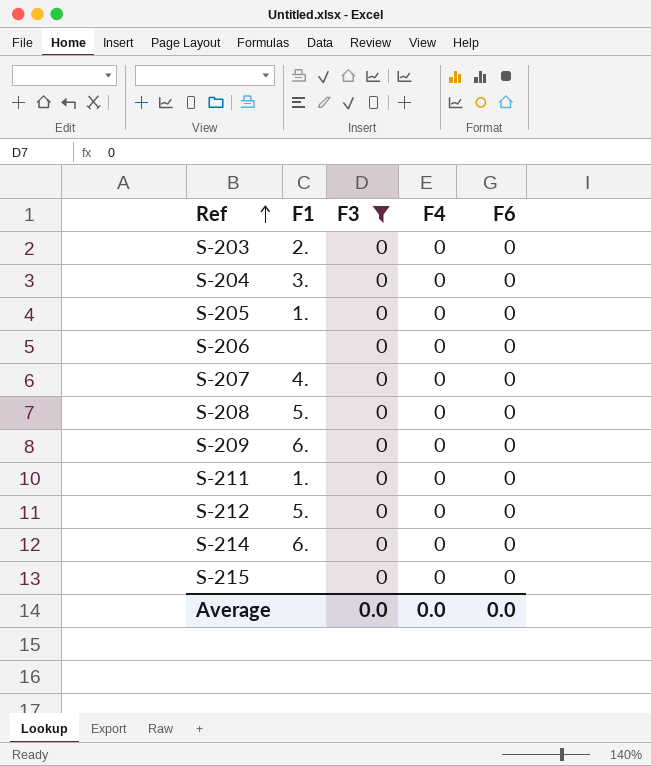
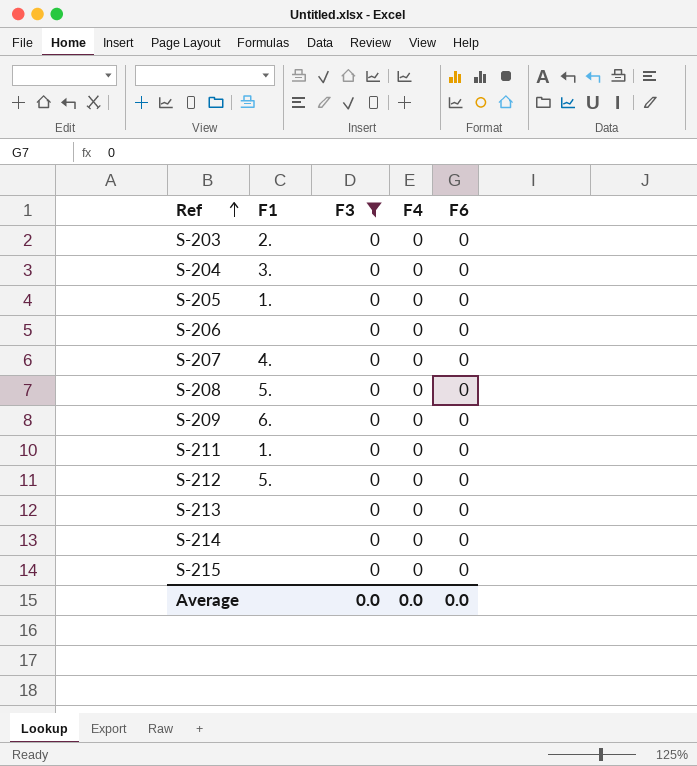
row S-213: none -> none | 0 | 0 | 0
S-214 | F1: 6. -> none

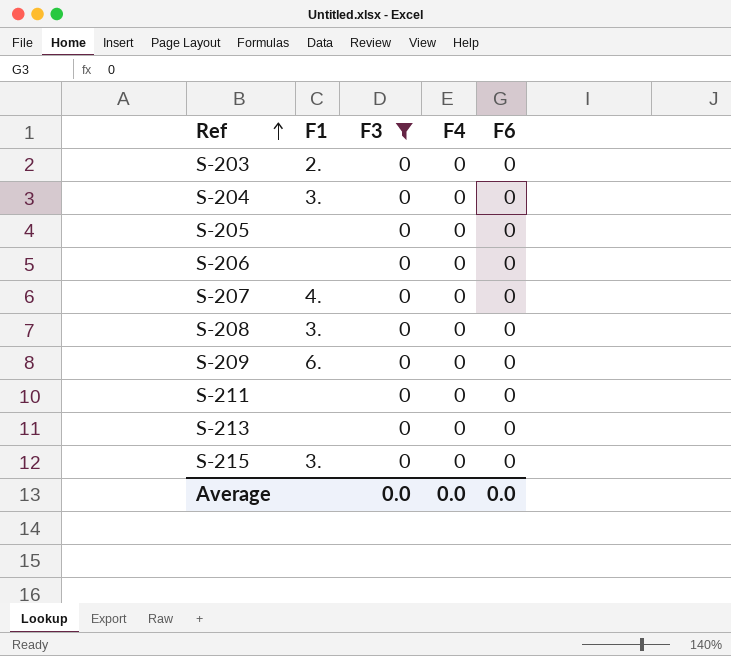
row S-212: 5. | 0 | 0 | 0 -> none
row S-214: none | 0 | 0 | 0 -> none
S-205 | F1: 1. -> none
S-208 | F1: 5. -> 3.
S-211 | F1: 1. -> none
S-215 | F1: none -> 3.

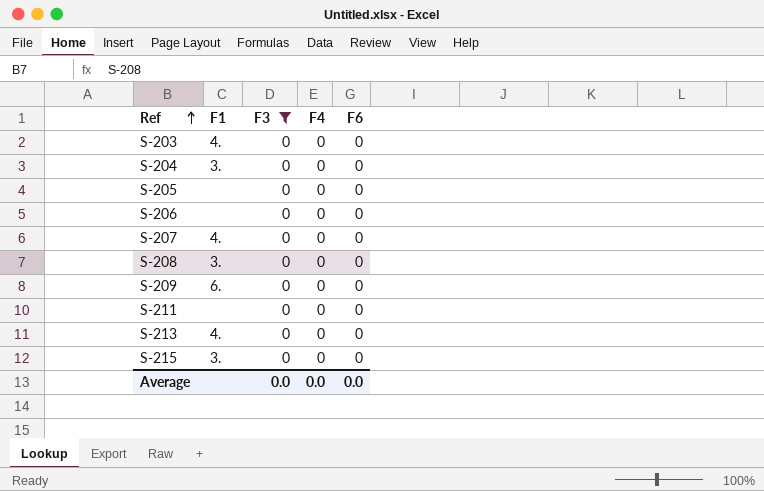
S-203 | F1: 2. -> 4.
S-213 | F1: none -> 4.

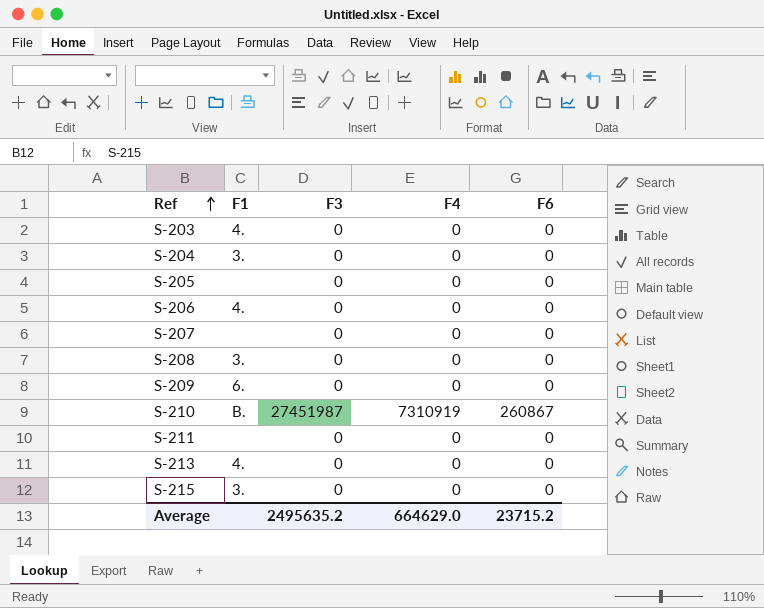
filter: F3 = 0 -> none
S-206 | F1: none -> 4.
S-207 | F1: 4. -> none
Average | F3: 0.0 -> 2495635.2
Average | F4: 0.0 -> 664629.0
Average | F6: 0.0 -> 23715.2

